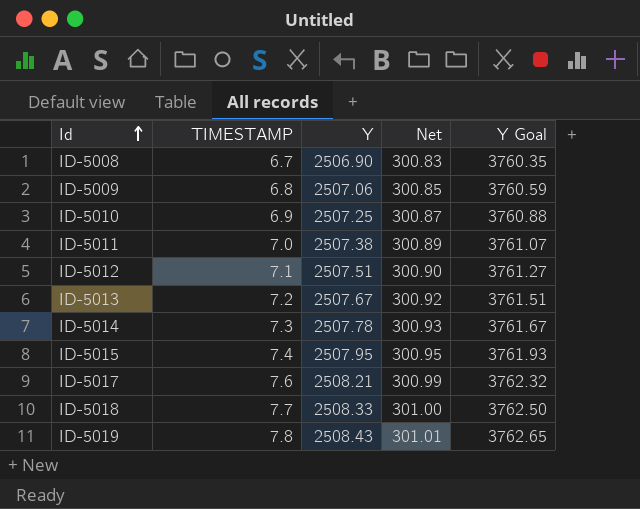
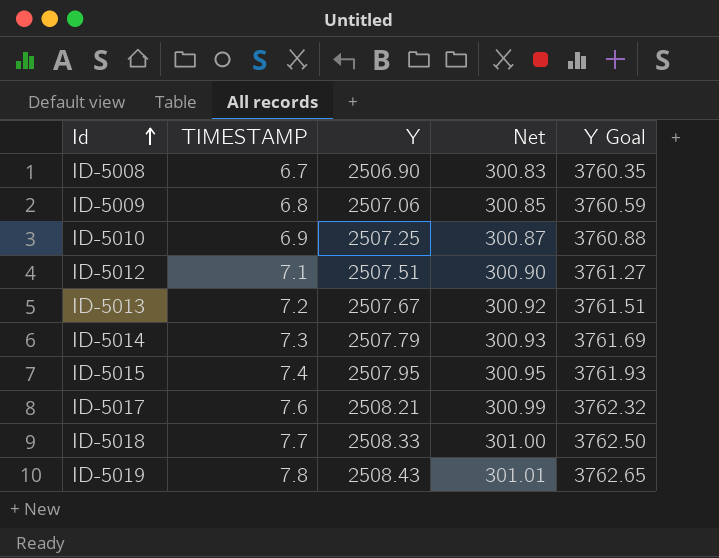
row ID-5011: 7.0 | 2507.38 | 300.89 | 3761.07 -> none
ID-5014 | Y: 2507.78 -> 2507.79
ID-5014 | Y Goal: 3761.67 -> 3761.69

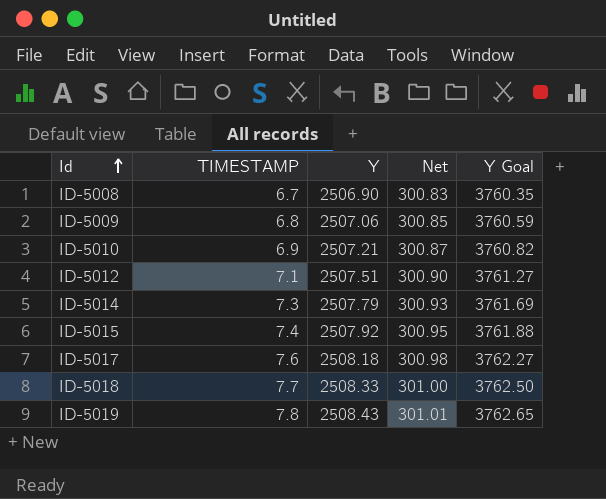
row ID-5013: 7.2 | 2507.67 | 300.92 | 3761.51 -> none
ID-5010 | Y: 2507.25 -> 2507.21
ID-5010 | Y Goal: 3760.88 -> 3760.82
ID-5015 | Y: 2507.95 -> 2507.92
ID-5015 | Y Goal: 3761.93 -> 3761.88
ID-5017 | Y: 2508.21 -> 2508.18
ID-5017 | Net: 300.99 -> 300.98
ID-5017 | Y Goal: 3762.32 -> 3762.27

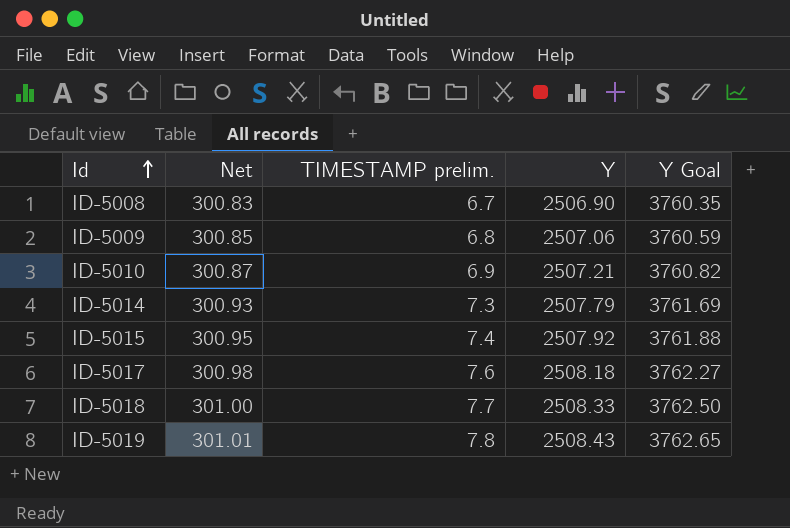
column Net | position: 4 -> 2
column name: TIMESTAMP -> TIMESTAMP prelim.
row ID-5012: 7.1 | 2507.51 | 300.90 | 3761.27 -> none

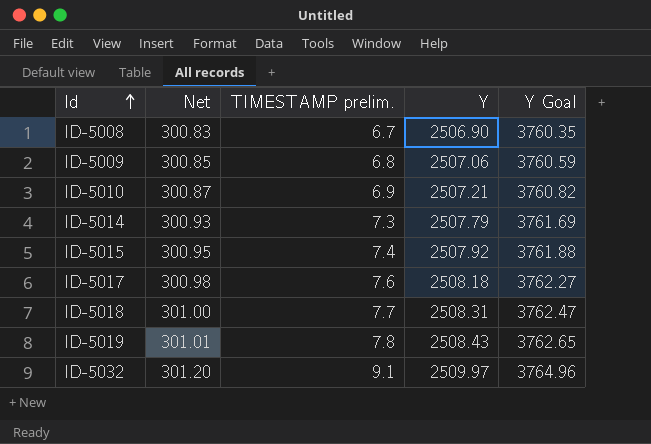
ID-5018 | Y: 2508.33 -> 2508.31
ID-5018 | Y Goal: 3762.50 -> 3762.47
row ID-5032: none -> 301.20 | 9.1 | 2509.97 | 3764.96

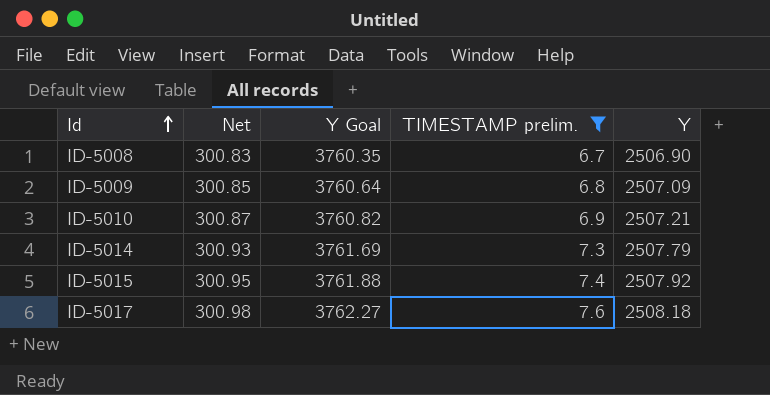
filter: none -> TIMESTAMP prelim. <= 7.6
column Y Goal | position: 5 -> 3
ID-5009 | Y Goal: 3760.59 -> 3760.64
ID-5009 | Y: 2507.06 -> 2507.09

